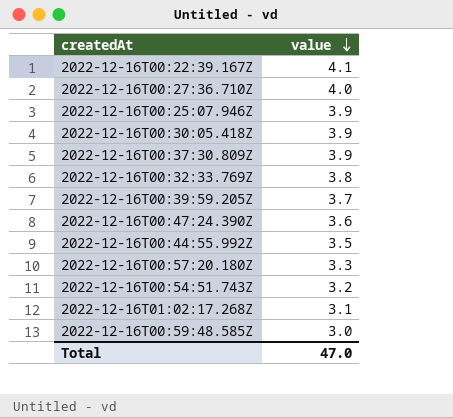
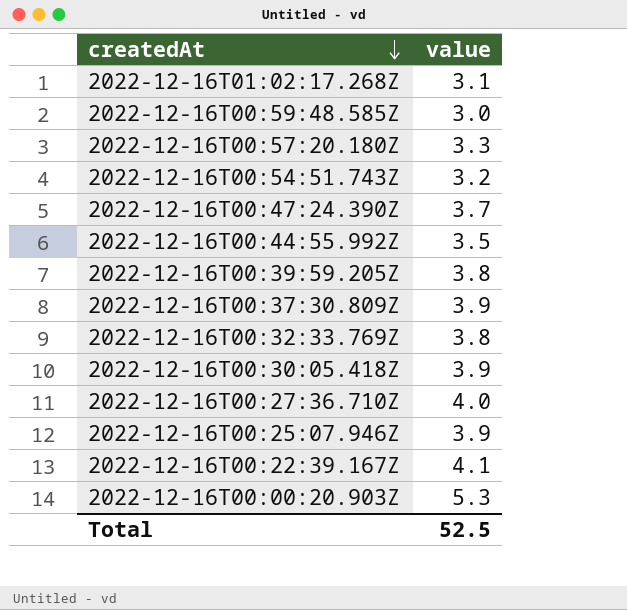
row order: value descending -> createdAt descending
2022-12-16T00:47:24.390Z | value: 3.6 -> 3.7
2022-12-16T00:39:59.205Z | value: 3.7 -> 3.8
row 2022-12-16T00:00:20.903Z: none -> 5.3
Total | value: 47.0 -> 52.5

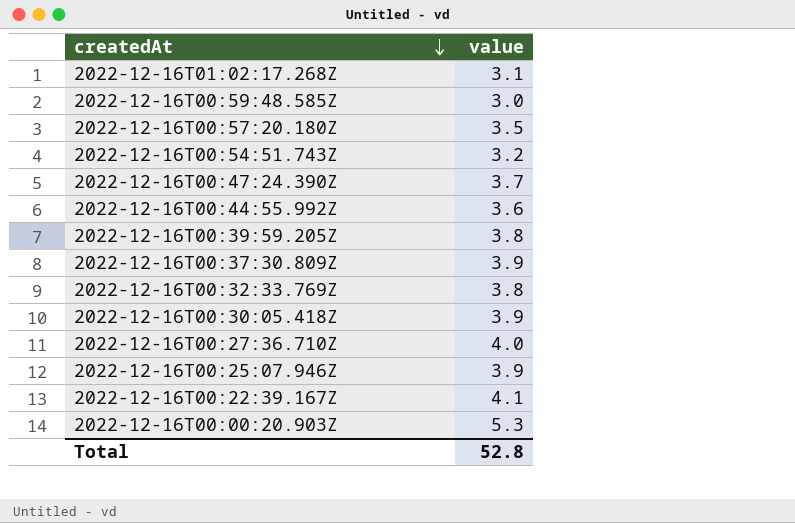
2022-12-16T00:57:20.180Z | value: 3.3 -> 3.5
2022-12-16T00:44:55.992Z | value: 3.5 -> 3.6
Total | value: 52.5 -> 52.8

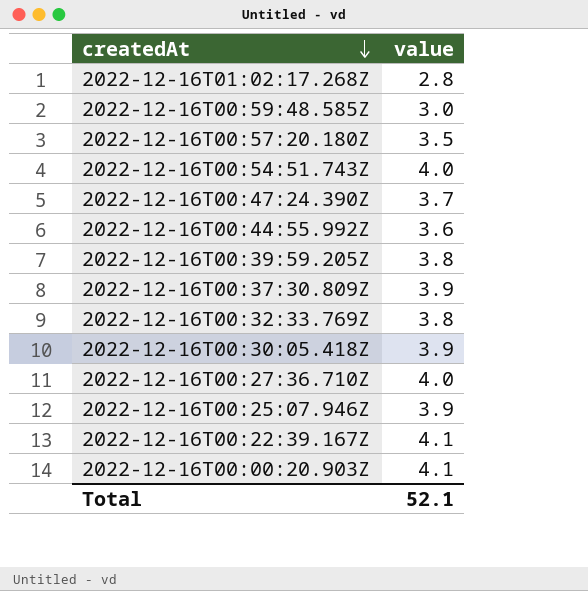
2022-12-16T01:02:17.268Z | value: 3.1 -> 2.8
2022-12-16T00:54:51.743Z | value: 3.2 -> 4.0
2022-12-16T00:00:20.903Z | value: 5.3 -> 4.1
Total | value: 52.8 -> 52.1

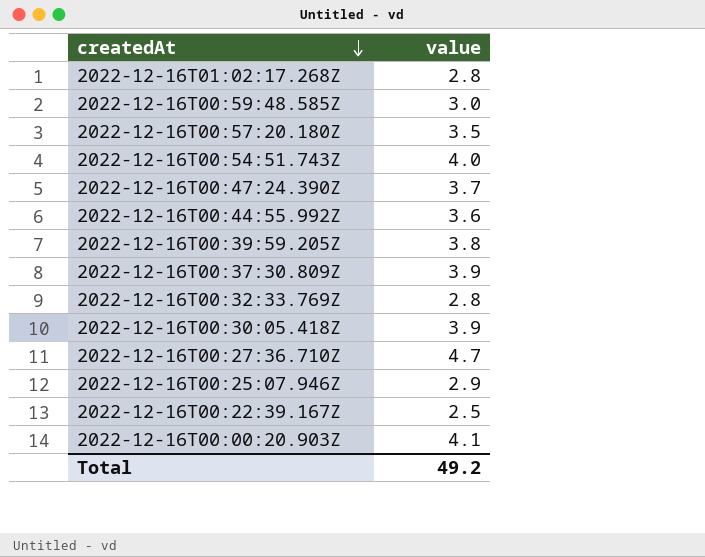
2022-12-16T00:32:33.769Z | value: 3.8 -> 2.8
2022-12-16T00:27:36.710Z | value: 4.0 -> 4.7
2022-12-16T00:25:07.946Z | value: 3.9 -> 2.9
2022-12-16T00:22:39.167Z | value: 4.1 -> 2.5
Total | value: 52.1 -> 49.2

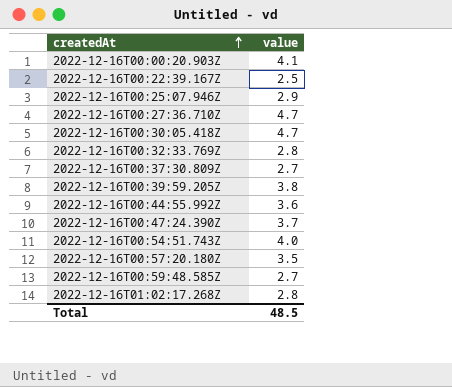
row order: createdAt descending -> createdAt ascending
2022-12-16T00:30:05.418Z | value: 3.9 -> 4.7
2022-12-16T00:37:30.809Z | value: 3.9 -> 2.7
2022-12-16T00:59:48.585Z | value: 3.0 -> 2.7
Total | value: 49.2 -> 48.5

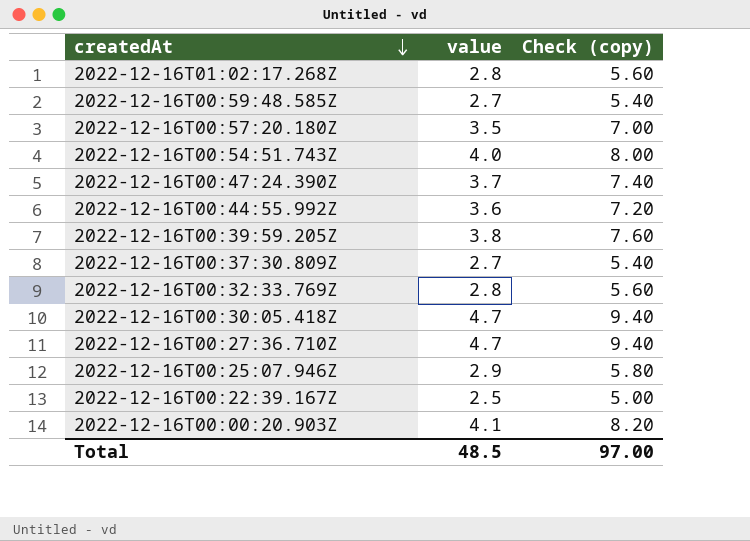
row order: createdAt ascending -> createdAt descending
column Check (copy) | formula: none -> [value] * 2

